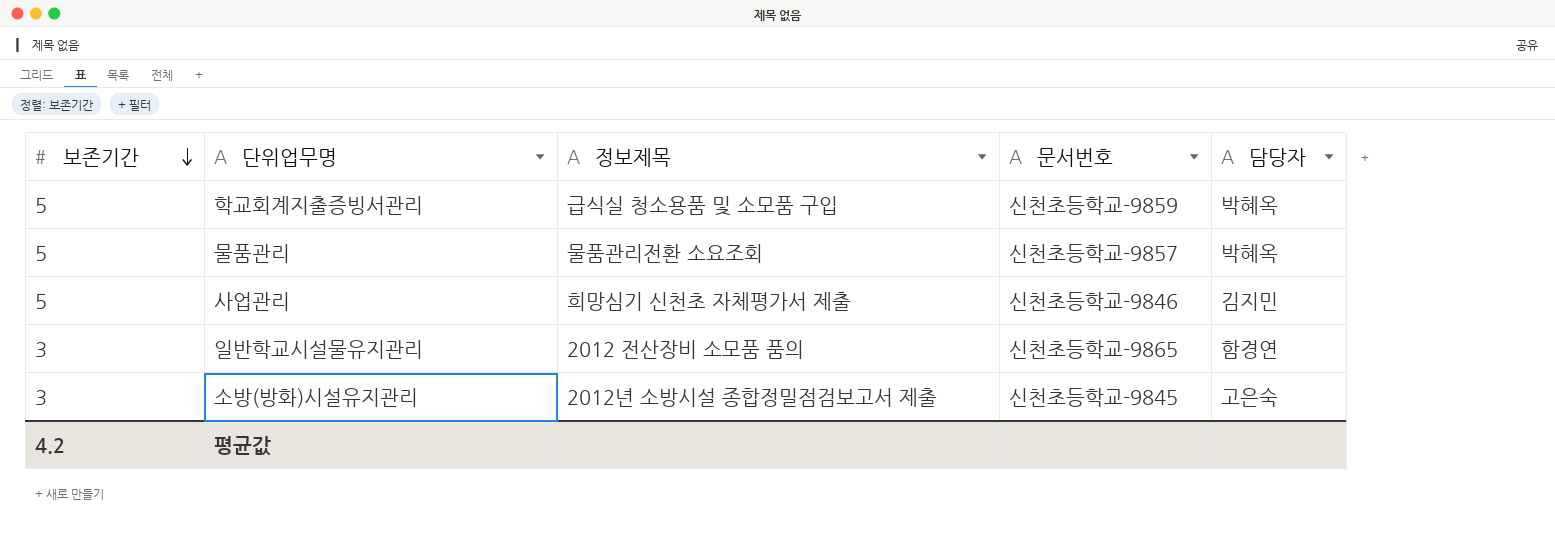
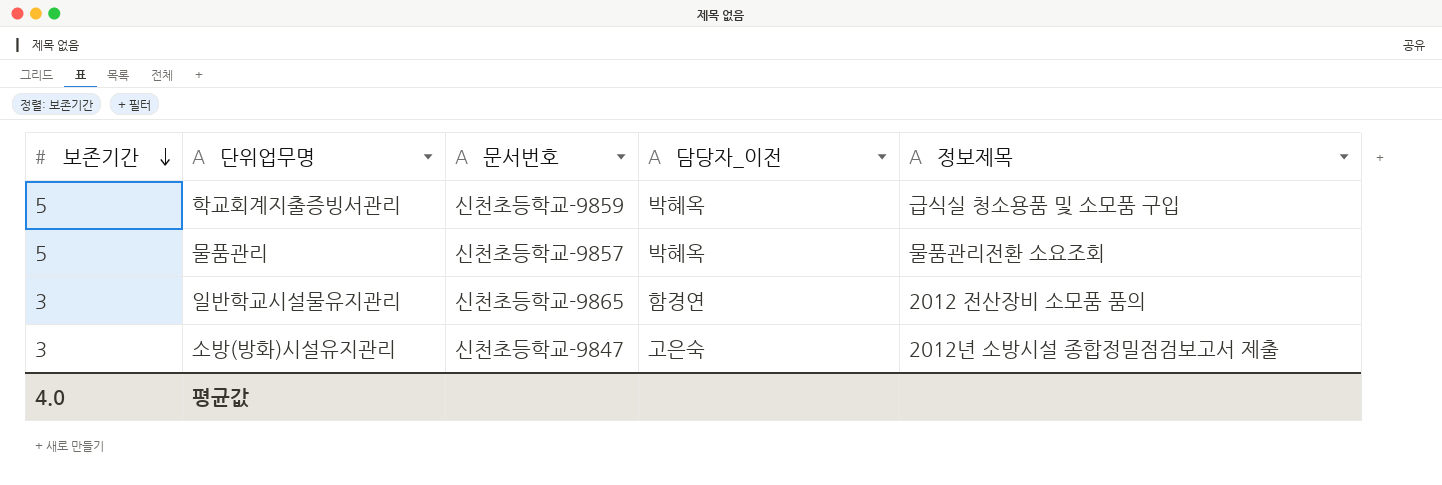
column name: 담당자 -> 담당자_이전
column 정보제목 | position: 3 -> 5
row 사업관리: 5 | 희망심기 신천초 자체평가서 제출 | 신천초등학교-9846 | 김지민 -> none
소방(방화)시설유지관리 | 문서번호: 신천초등학교-9845 -> 신천초등학교-9847
평균값 | 보존기간: 4.2 -> 4.0

